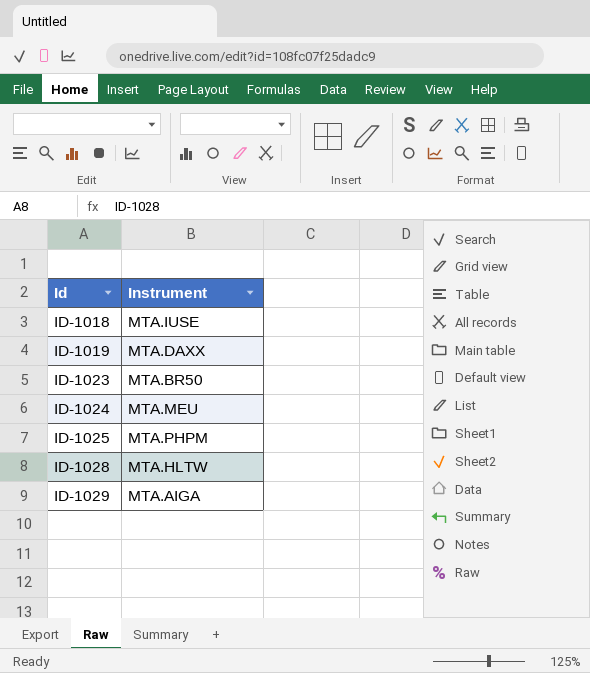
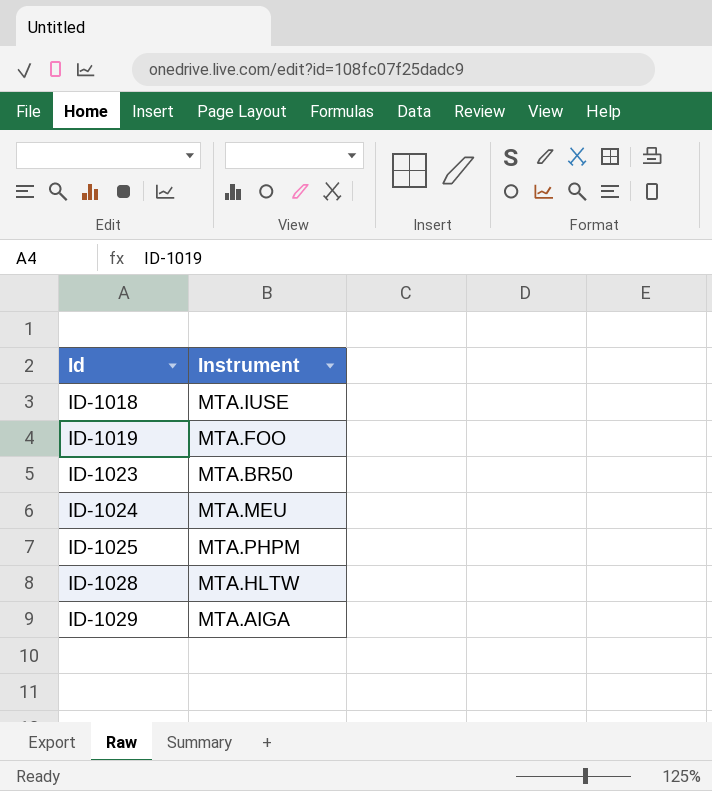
ID-1019 | Instrument: MTA.DAXX -> MTA.FOO

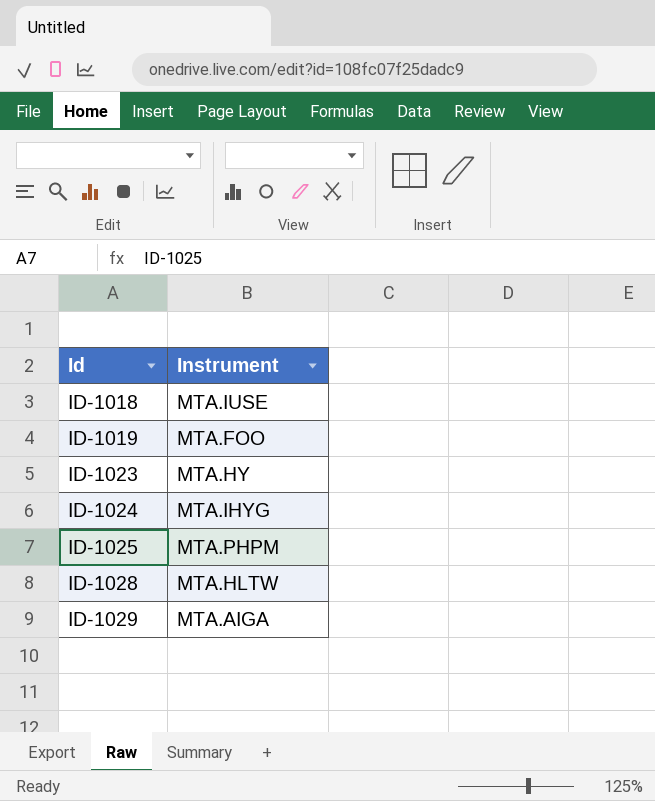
ID-1023 | Instrument: MTA.BR50 -> MTA.HY
ID-1024 | Instrument: MTA.MEU -> MTA.IHYG

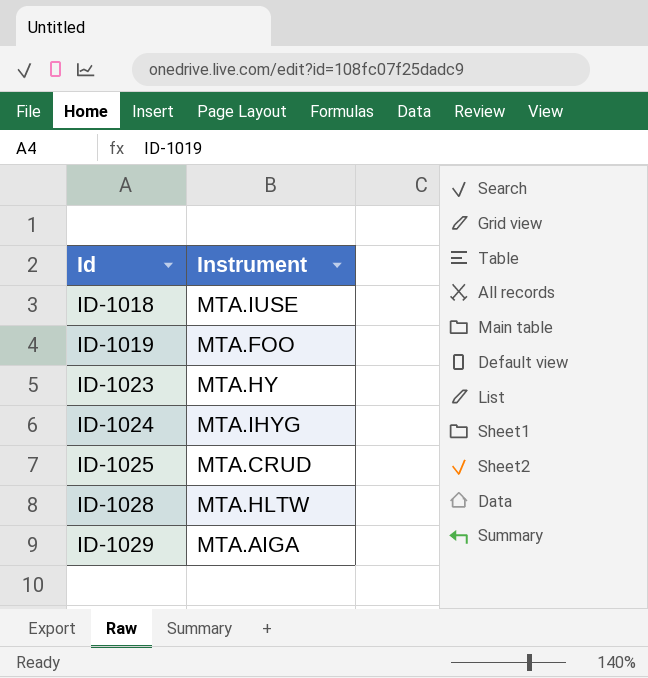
ID-1025 | Instrument: MTA.PHPM -> MTA.CRUD

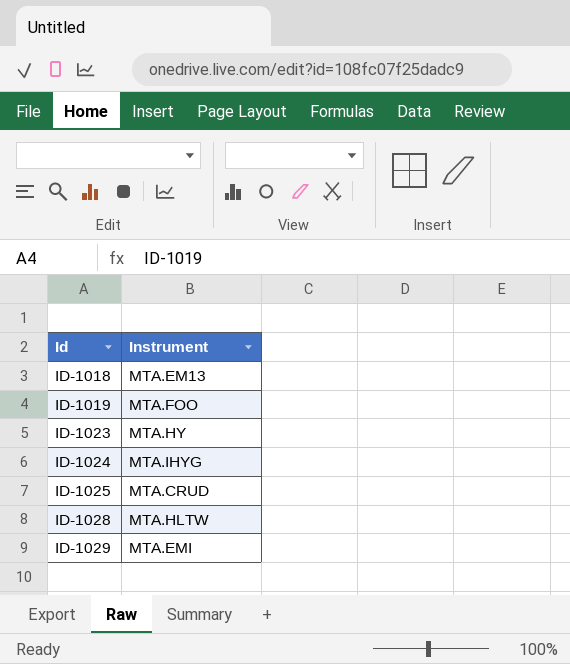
ID-1018 | Instrument: MTA.IUSE -> MTA.EM13
ID-1029 | Instrument: MTA.AIGA -> MTA.EMI

